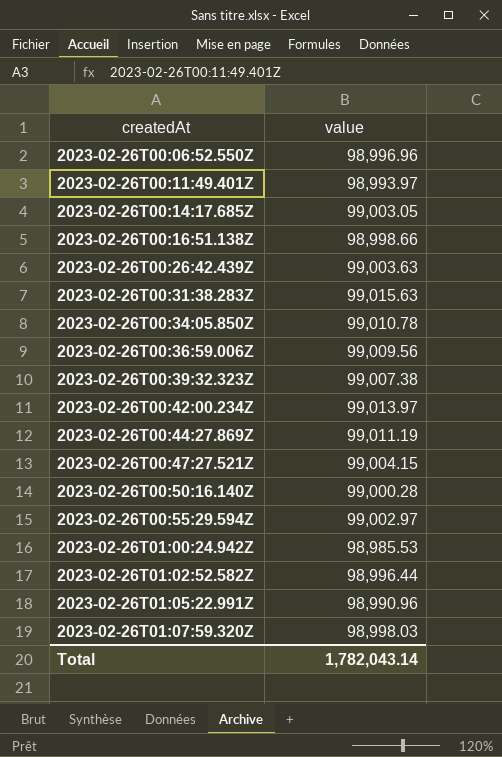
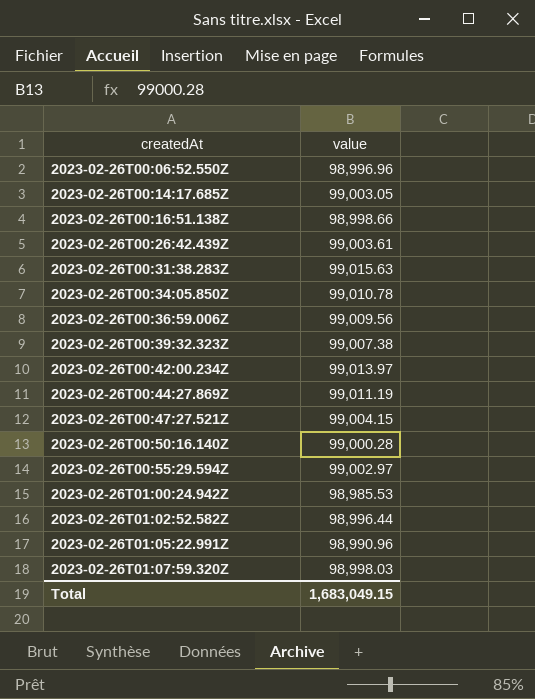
row 2023-02-26T00:11:49.401Z: 98,993.97 -> none
2023-02-26T00:26:42.439Z | value: 99,003.63 -> 99,003.61
Total | value: 1,782,043.14 -> 1,683,049.15

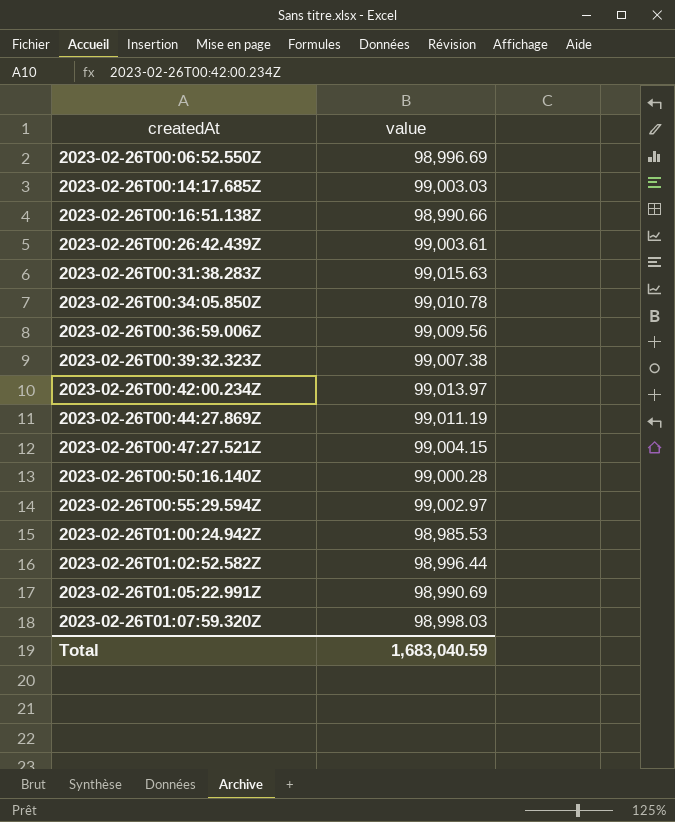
2023-02-26T00:06:52.550Z | value: 98,996.96 -> 98,996.69
2023-02-26T00:14:17.685Z | value: 99,003.05 -> 99,003.03
2023-02-26T00:16:51.138Z | value: 98,998.66 -> 98,990.66
2023-02-26T01:05:22.991Z | value: 98,990.96 -> 98,990.69
Total | value: 1,683,049.15 -> 1,683,040.59

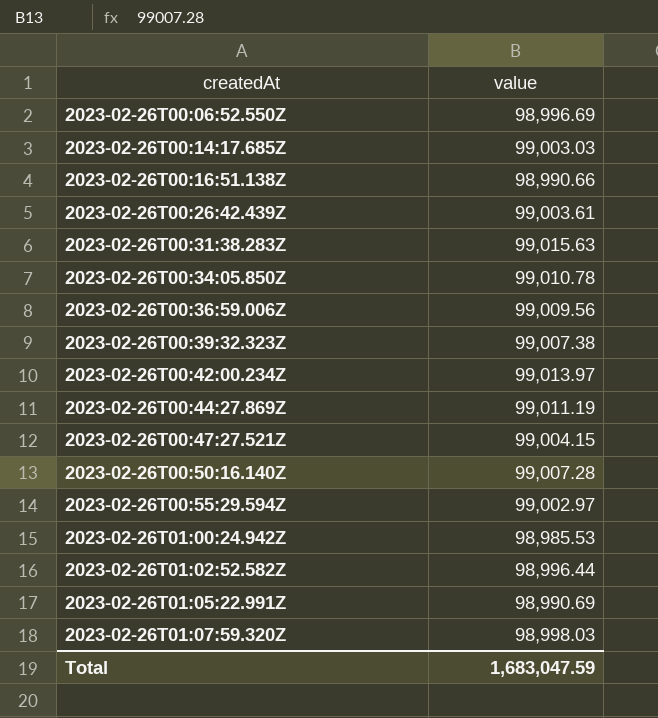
2023-02-26T00:50:16.140Z | value: 99,000.28 -> 99,007.28
Total | value: 1,683,040.59 -> 1,683,047.59

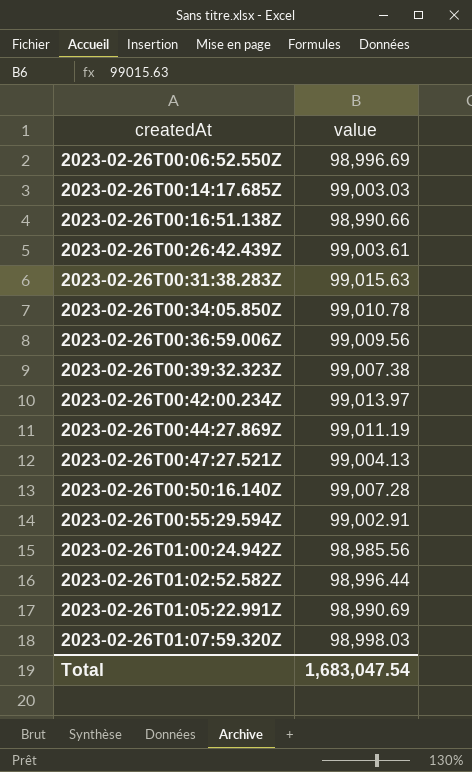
2023-02-26T00:47:27.521Z | value: 99,004.15 -> 99,004.13
2023-02-26T00:55:29.594Z | value: 99,002.97 -> 99,002.91
2023-02-26T01:00:24.942Z | value: 98,985.53 -> 98,985.56
Total | value: 1,683,047.59 -> 1,683,047.54

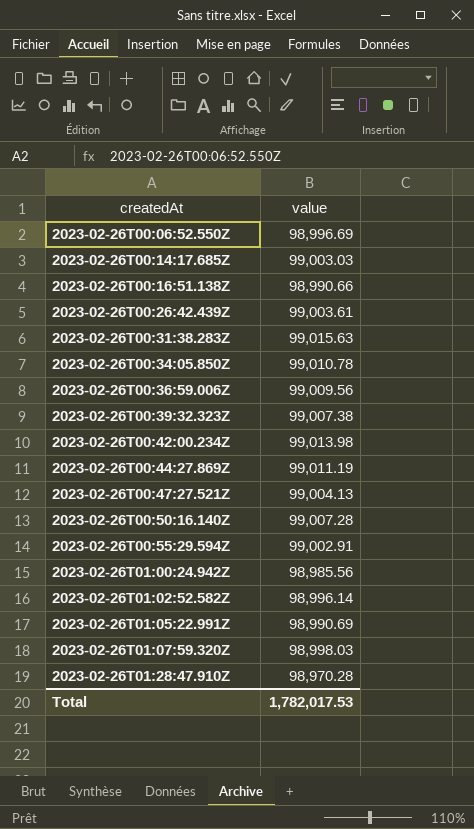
2023-02-26T00:42:00.234Z | value: 99,013.97 -> 99,013.98
2023-02-26T01:02:52.582Z | value: 98,996.44 -> 98,996.14
row 2023-02-26T01:28:47.910Z: none -> 98,970.28
Total | value: 1,683,047.54 -> 1,782,017.53

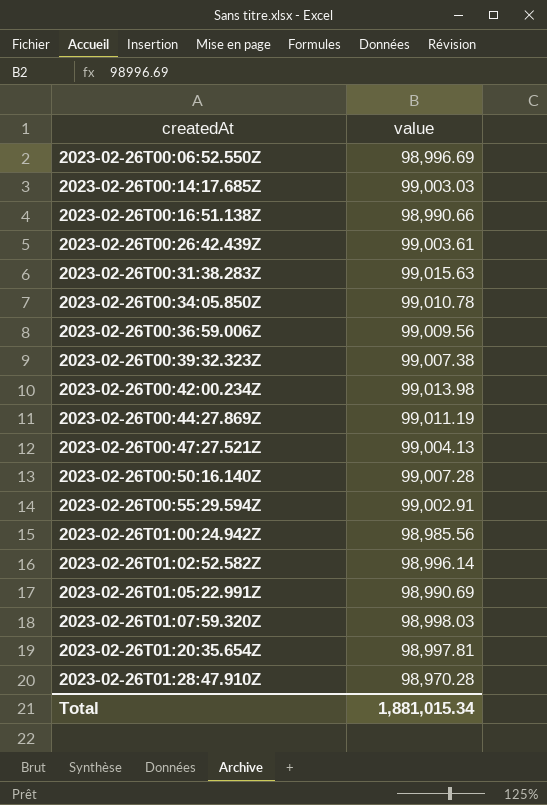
row 2023-02-26T01:20:35.654Z: none -> 98,997.81
Total | value: 1,782,017.53 -> 1,881,015.34

